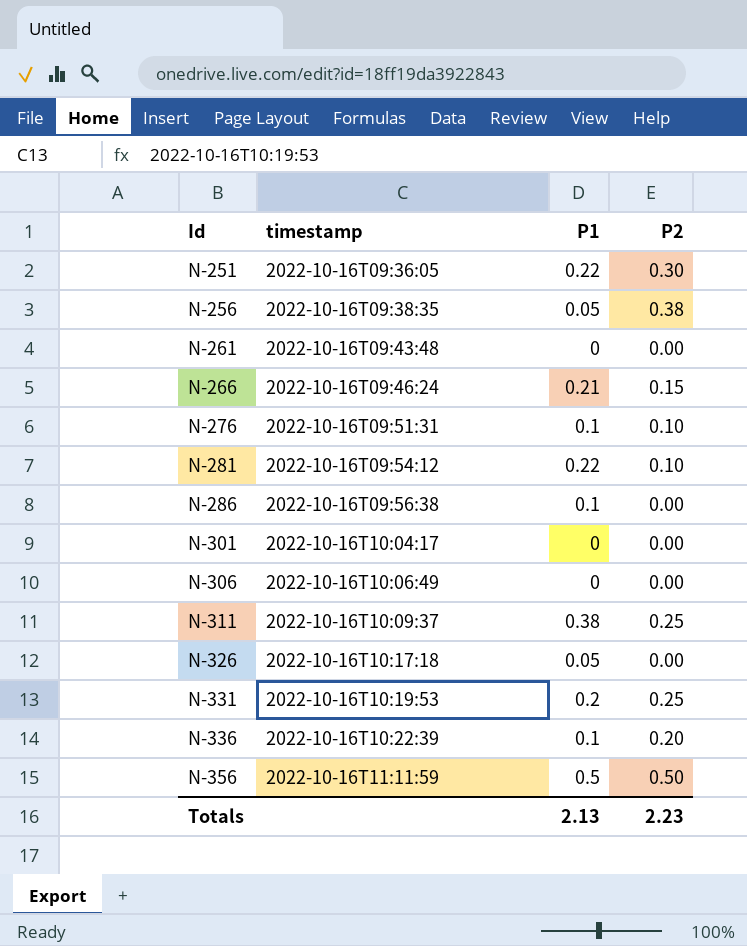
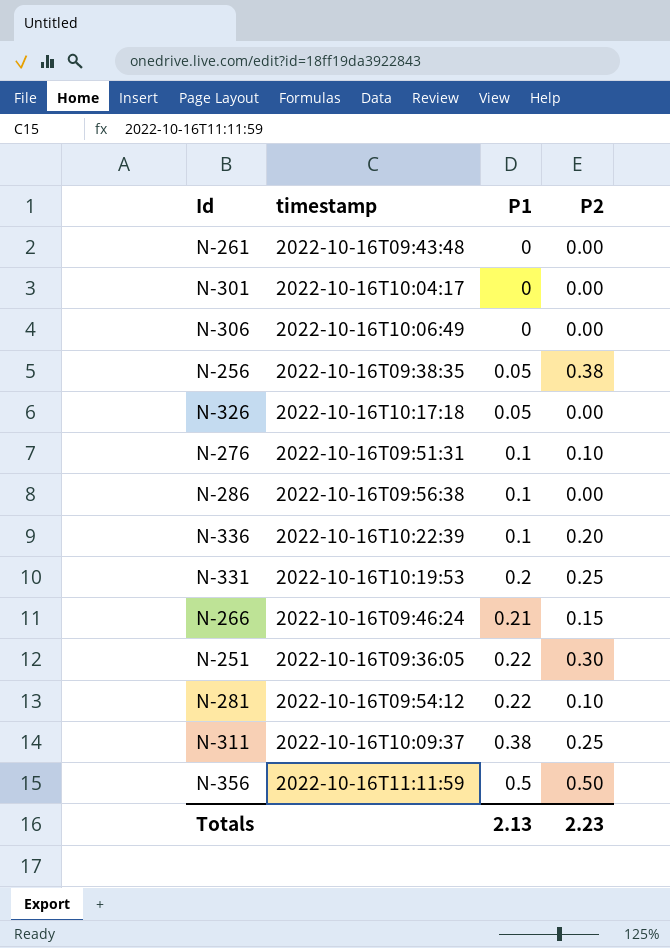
row order: Id ascending -> P1 ascending

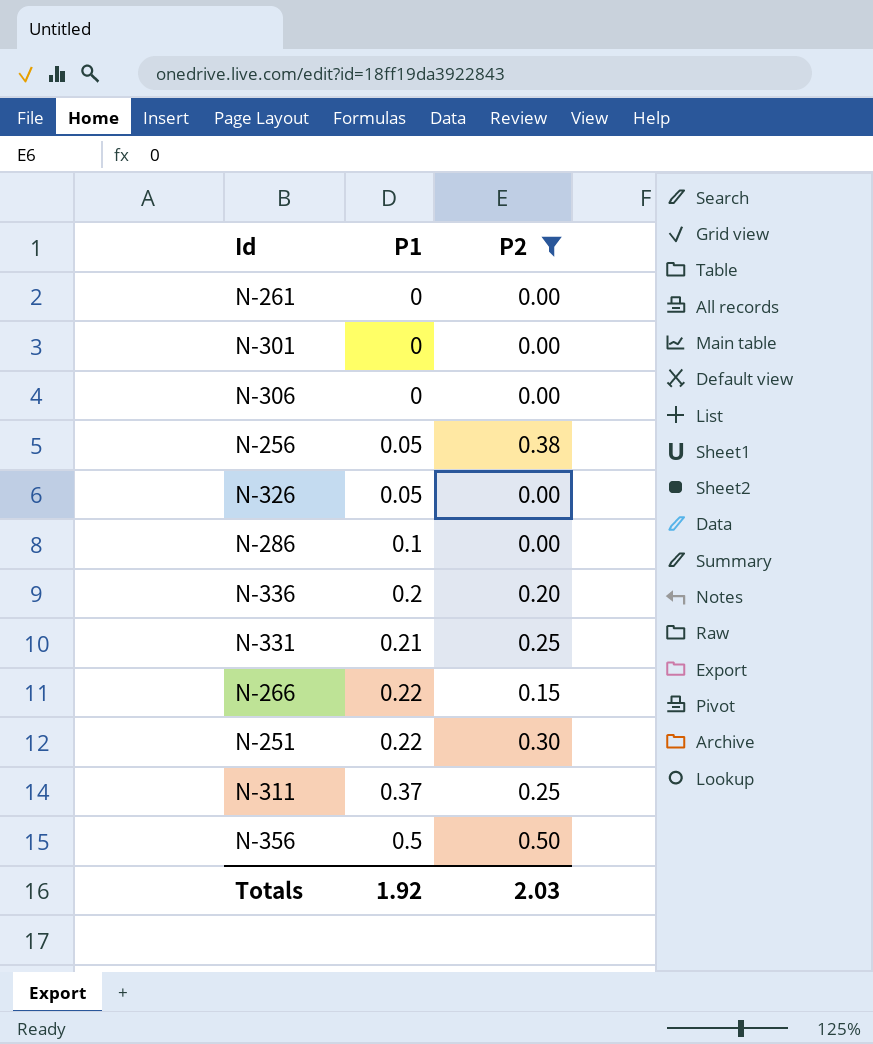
filter: none -> P2 != 0.10
column timestamp | position: 2 -> none
N-336 | P1: 0.1 -> 0.2
N-331 | P1: 0.2 -> 0.21
N-266 | P1: 0.21 -> 0.22
N-311 | P1: 0.38 -> 0.37
Totals | P1: 2.13 -> 1.92
Totals | P2: 2.23 -> 2.03

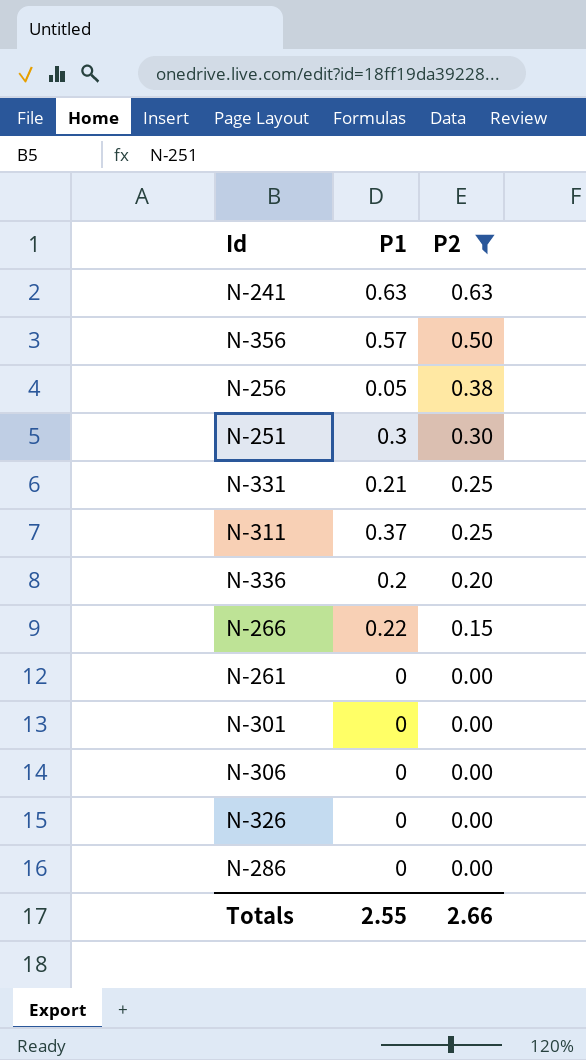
row order: P1 ascending -> P2 descending
row N-241: none -> 0.63 | 0.63
N-356 | P1: 0.5 -> 0.57
N-251 | P1: 0.22 -> 0.3
N-326 | P1: 0.05 -> 0
N-286 | P1: 0.1 -> 0
Totals | P1: 1.92 -> 2.55
Totals | P2: 2.03 -> 2.66

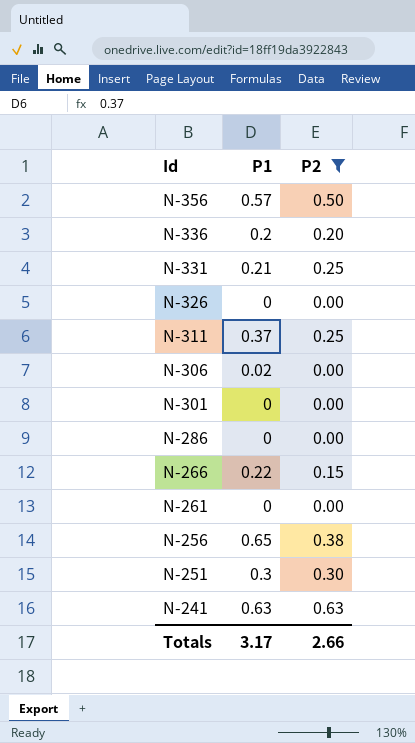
row order: P2 descending -> Id descending
N-306 | P1: 0 -> 0.02
N-256 | P1: 0.05 -> 0.65
Totals | P1: 2.55 -> 3.17

